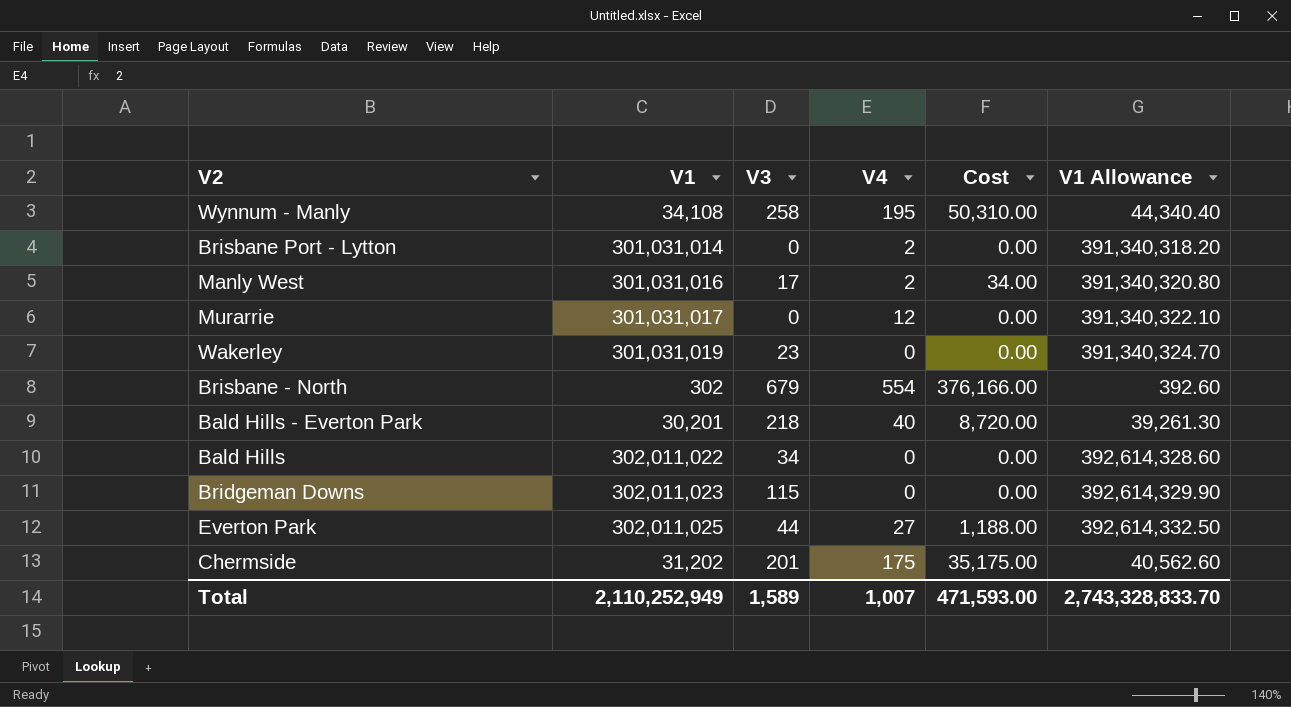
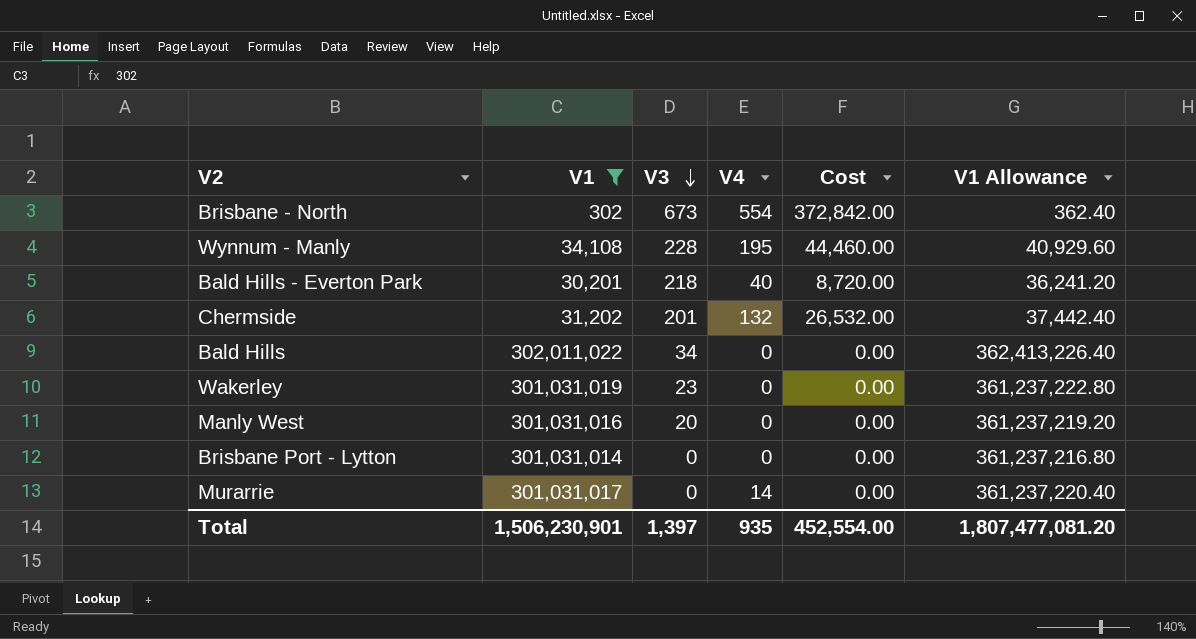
filter: none -> V1 <= 302,011,022
row order: none -> V3 descending
column V1 Allowance | formula: [V1] * 1.3 -> [V1] * 1.2
Brisbane - North | V3: 679 -> 673
Brisbane - North | Cost: 376,166.00 -> 372,842.00
Wynnum - Manly | V3: 258 -> 228
Wynnum - Manly | Cost: 50,310.00 -> 44,460.00
Chermside | V4: 175 -> 132
Chermside | Cost: 35,175.00 -> 26,532.00
Manly West | V3: 17 -> 20
Manly West | V4: 2 -> 0
Manly West | Cost: 34.00 -> 0.00
Brisbane Port - Lytton | V4: 2 -> 0
Murarrie | V4: 12 -> 14
Total | V1: 2,110,252,949 -> 1,506,230,901
Total | V3: 1,589 -> 1,397
Total | V4: 1,007 -> 935
Total | Cost: 471,593.00 -> 452,554.00
Total | V1 Allowance: 2,743,328,833.70 -> 1,807,477,081.20

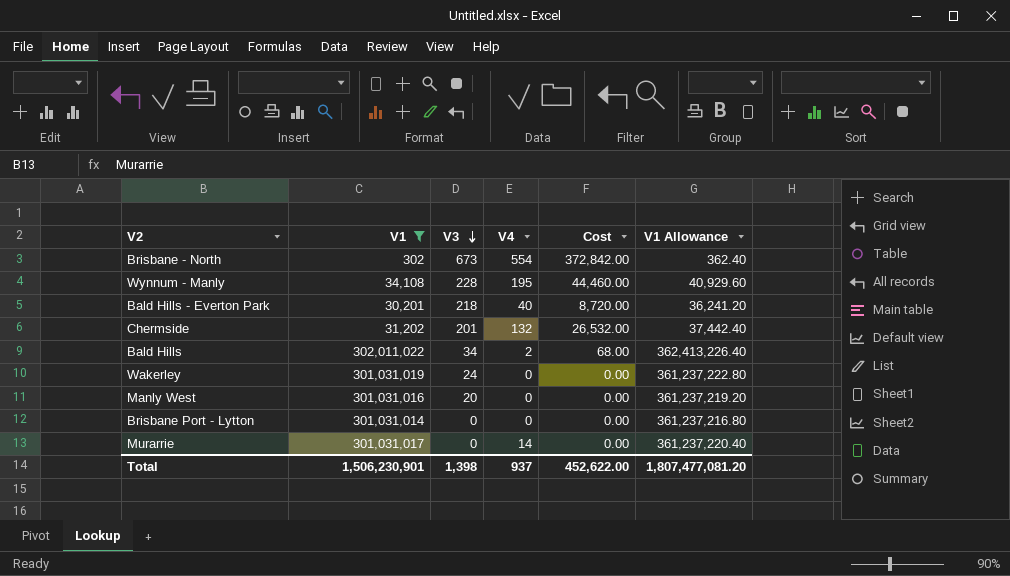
Bald Hills | V4: 0 -> 2
Bald Hills | Cost: 0.00 -> 68.00
Wakerley | V3: 23 -> 24
Total | V3: 1,397 -> 1,398
Total | V4: 935 -> 937
Total | Cost: 452,554.00 -> 452,622.00

